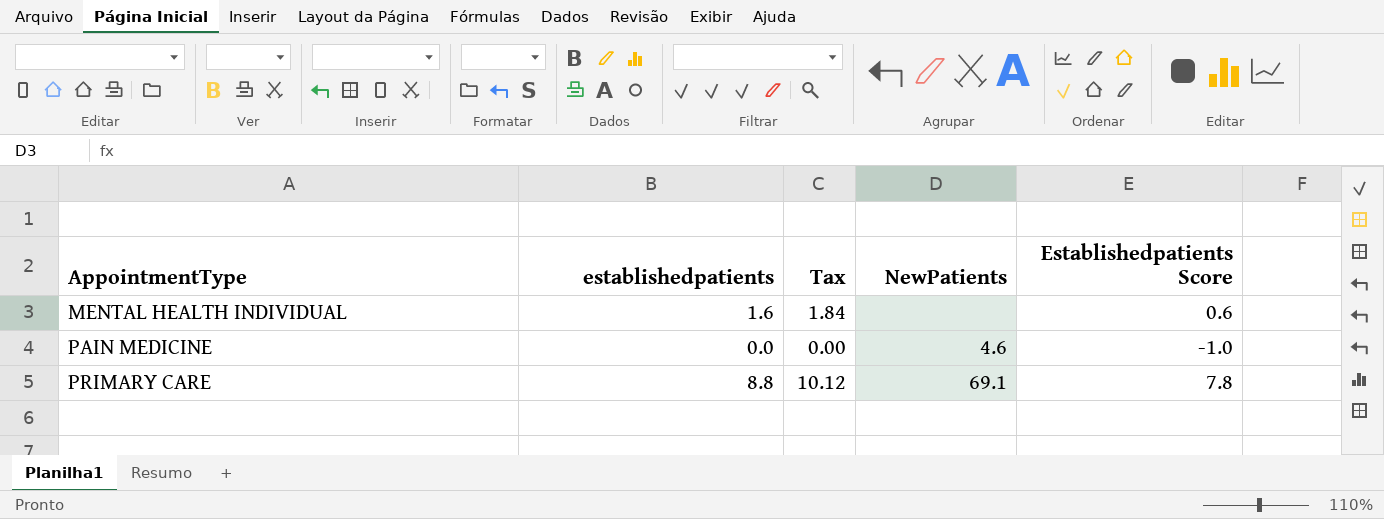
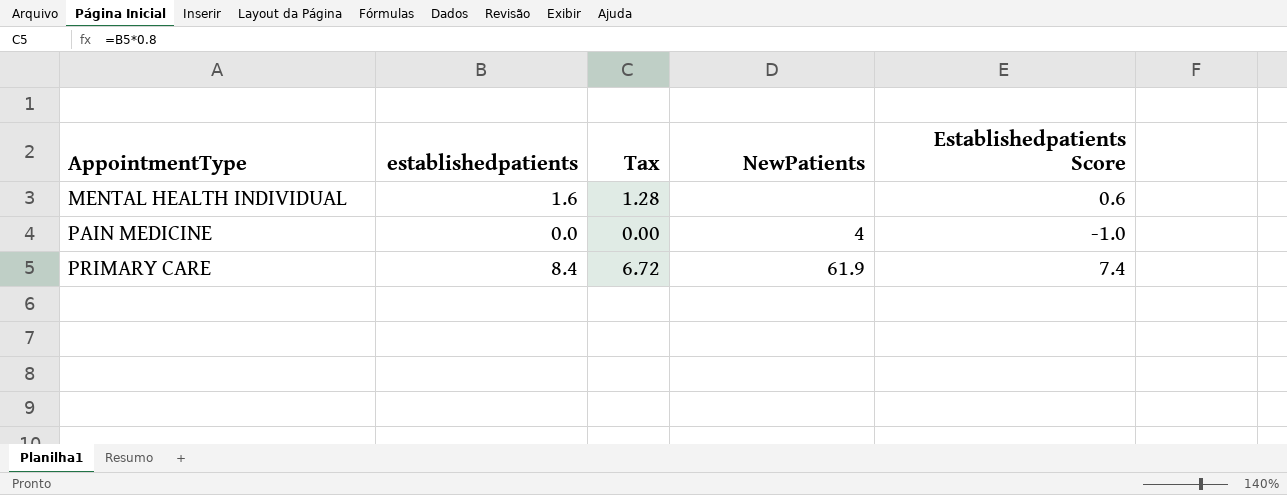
column Tax | formula: [establishedpatients] * 1.15 -> [establishedpatients] * 0.8
PAIN MEDICINE | NewPatients: 4.6 -> 4
PRIMARY CARE | establishedpatients: 8.8 -> 8.4
PRIMARY CARE | NewPatients: 69.1 -> 61.9
PRIMARY CARE | Establishedpatients Score: 7.8 -> 7.4

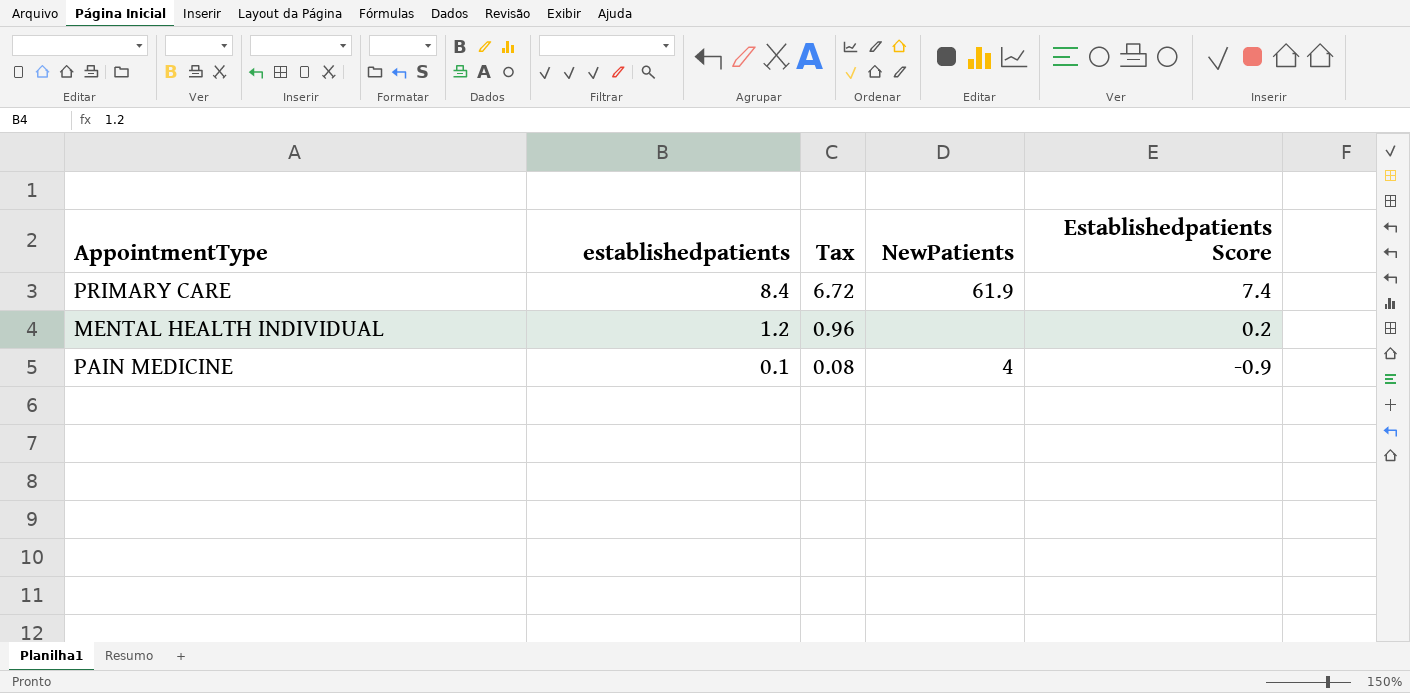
row order: AppointmentType ascending -> establishedpatients descending
MENTAL HEALTH INDIVIDUAL | establishedpatients: 1.6 -> 1.2
MENTAL HEALTH INDIVIDUAL | Tax: 1.28 -> 0.96
MENTAL HEALTH INDIVIDUAL | Establishedpatients Score: 0.6 -> 0.2
PAIN MEDICINE | establishedpatients: 0.0 -> 0.1
PAIN MEDICINE | Tax: 0.00 -> 0.08
PAIN MEDICINE | Establishedpatients Score: -1.0 -> -0.9

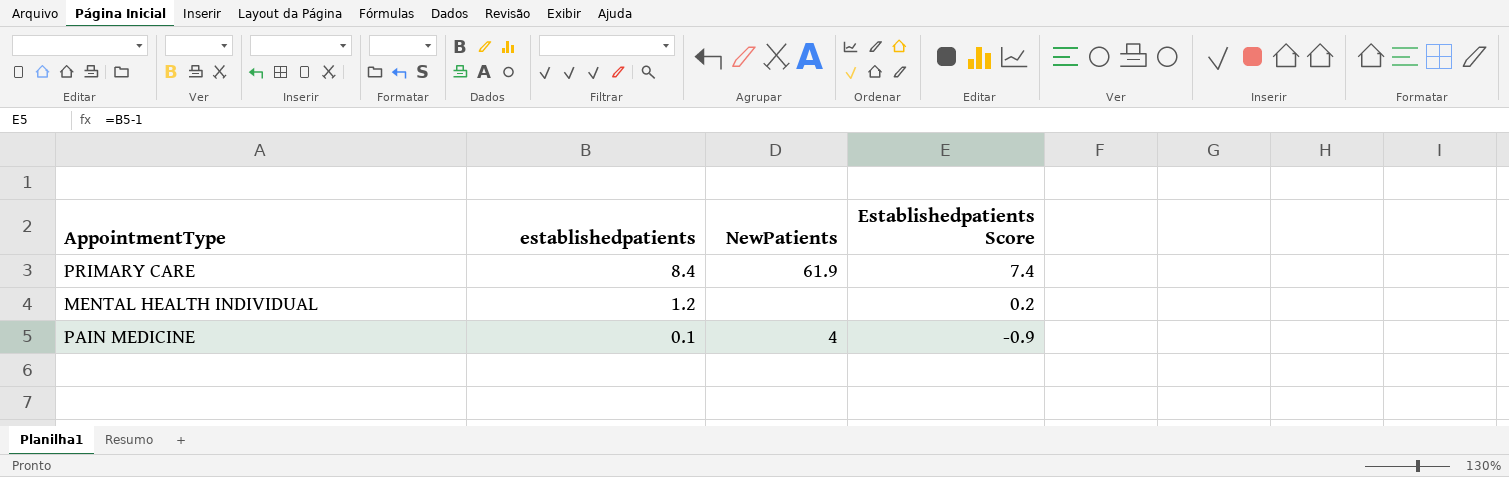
column Tax | formula: [establishedpatients] * 0.8 -> none

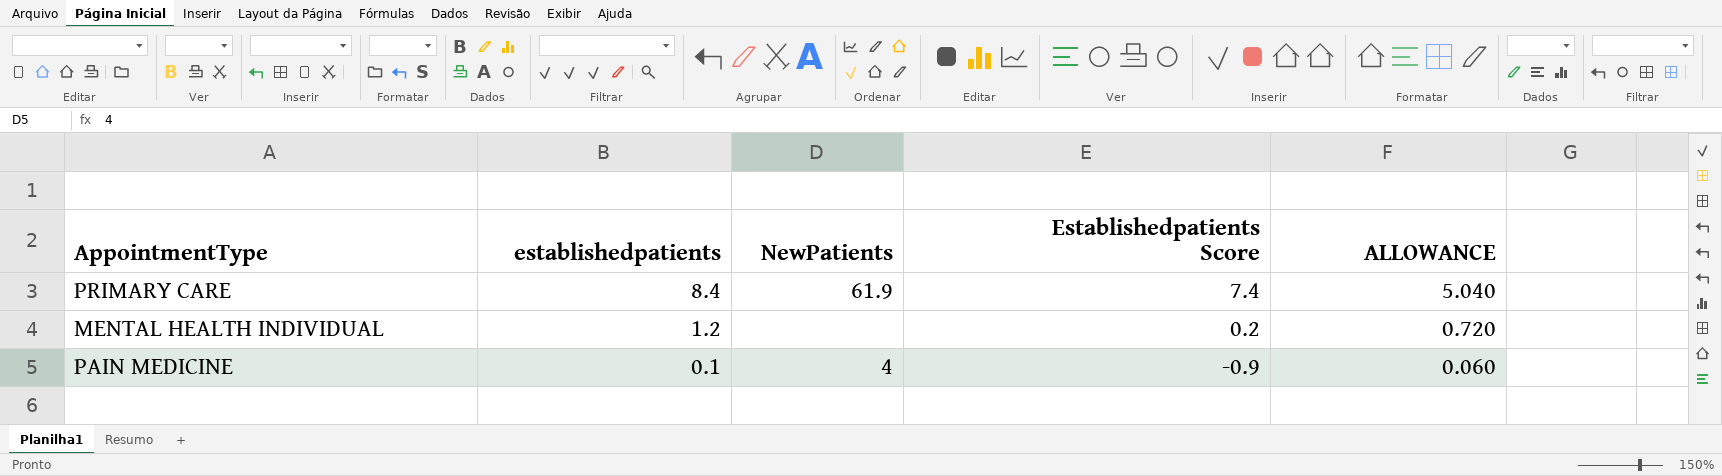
column ALLOWANCE | formula: none -> [establishedpatients] * 0.6

